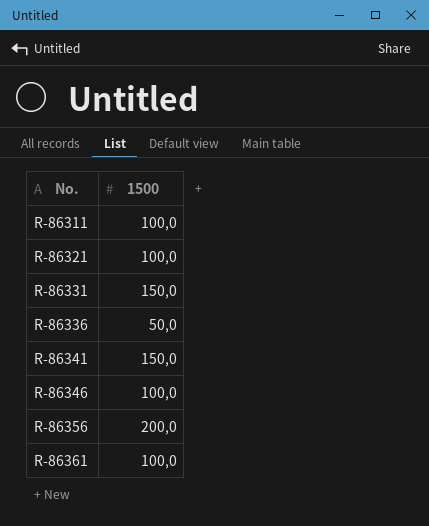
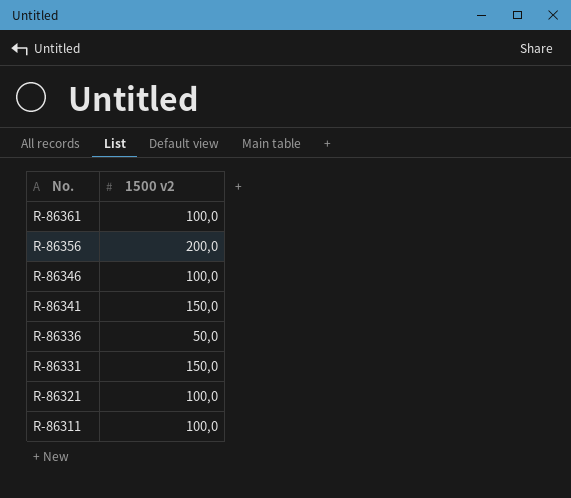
row order: No. ascending -> No. descending
column name: 1500 -> 1500 v2

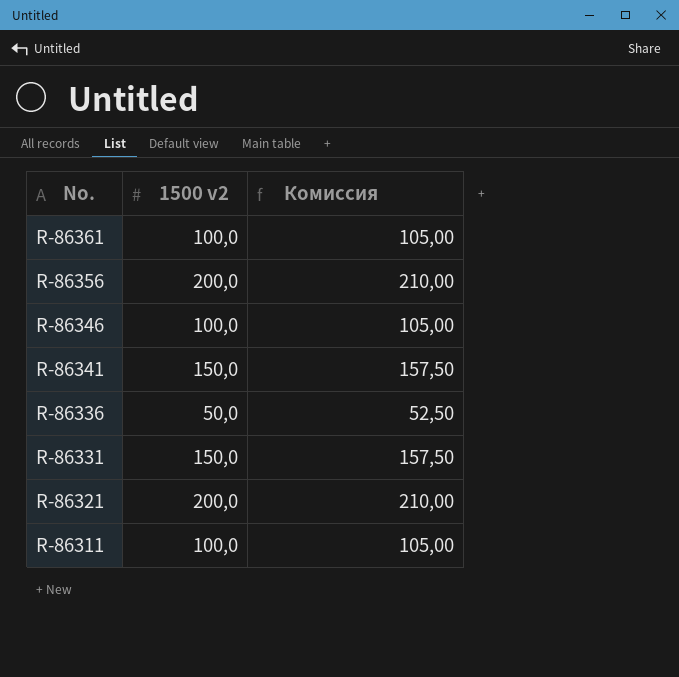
column Комиссия | formula: none -> [1500 v2] * 1,05
R-86321 | 1500 v2: 100,0 -> 200,0

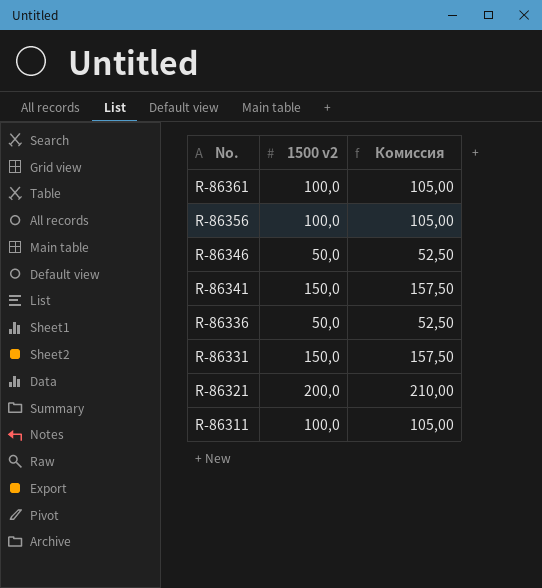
R-86356 | 1500 v2: 200,0 -> 100,0
R-86356 | Комиссия: 210,00 -> 105,00
R-86346 | 1500 v2: 100,0 -> 50,0
R-86346 | Комиссия: 105,00 -> 52,50

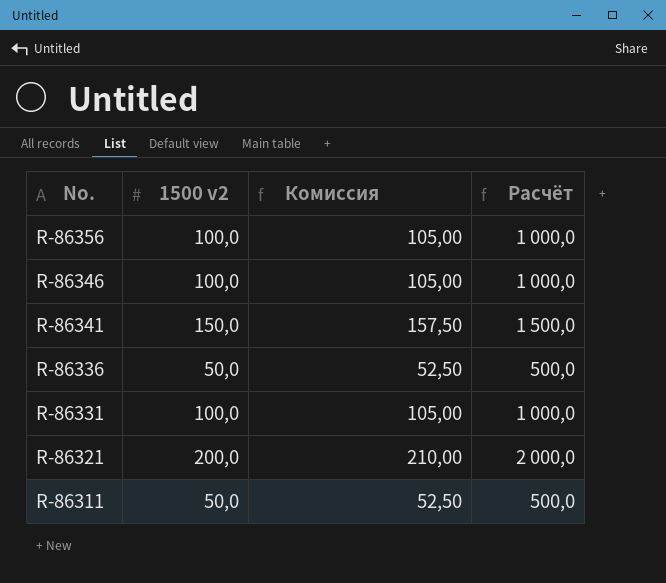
column Расчёт | formula: none -> [1500 v2] * 10
row R-86361: 100,0 | 105,00 -> none
R-86346 | 1500 v2: 50,0 -> 100,0
R-86346 | Комиссия: 52,50 -> 105,00
R-86331 | 1500 v2: 150,0 -> 100,0
R-86331 | Комиссия: 157,50 -> 105,00
R-86311 | 1500 v2: 100,0 -> 50,0
R-86311 | Комиссия: 105,00 -> 52,50

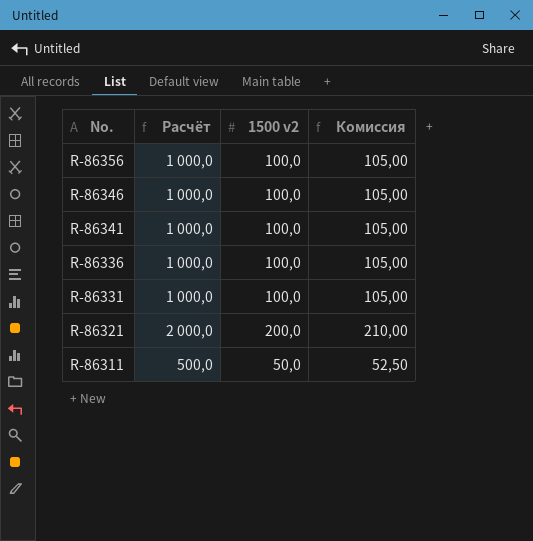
column Расчёт | position: 4 -> 2
R-86341 | Расчёт: 1 500,0 -> 1 000,0
R-86341 | 1500 v2: 150,0 -> 100,0
R-86341 | Комиссия: 157,50 -> 105,00
R-86336 | Расчёт: 500,0 -> 1 000,0
R-86336 | 1500 v2: 50,0 -> 100,0
R-86336 | Комиссия: 52,50 -> 105,00

